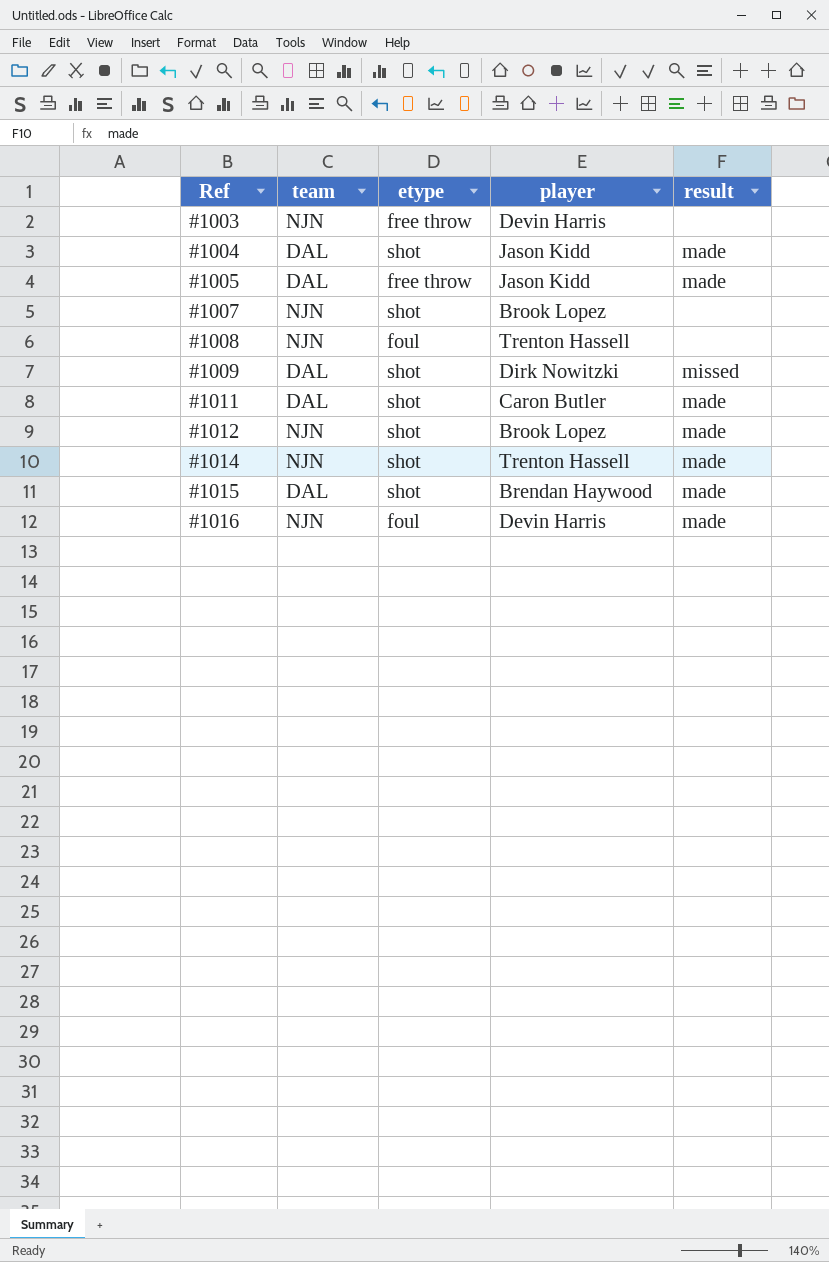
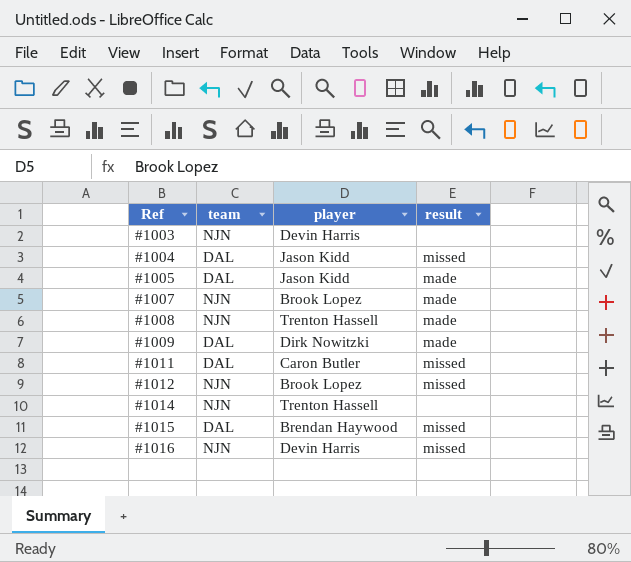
column etype | position: 3 -> none
#1004 | result: made -> missed
#1007 | result: none -> made
#1008 | result: none -> made
#1009 | result: missed -> made
#1011 | result: made -> missed
#1012 | result: made -> missed
#1014 | result: made -> none
#1015 | result: made -> missed
#1016 | result: made -> missed

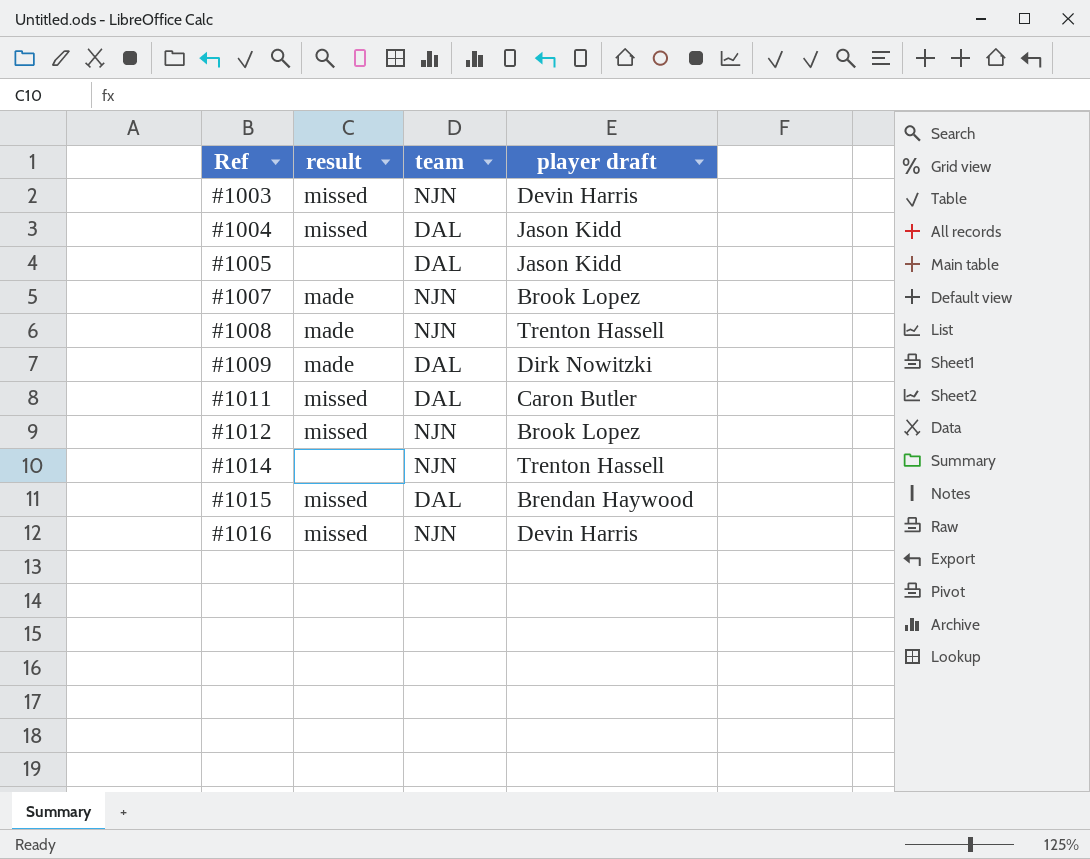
column result | position: 4 -> 2
column name: player -> player draft
#1003 | result: none -> missed
#1005 | result: made -> none

